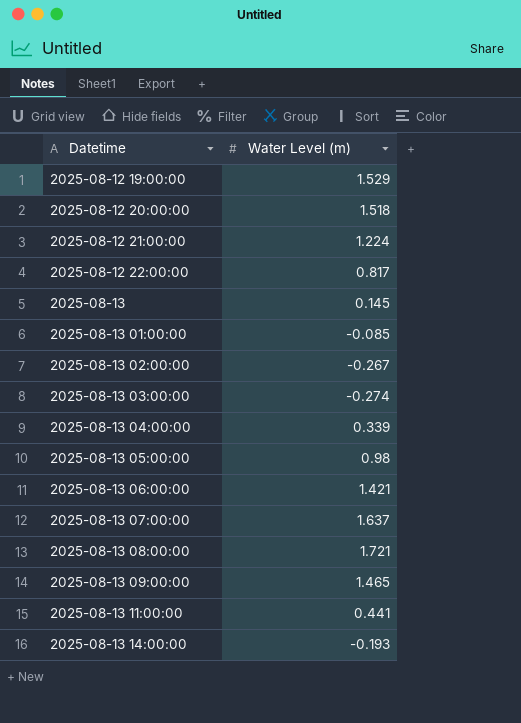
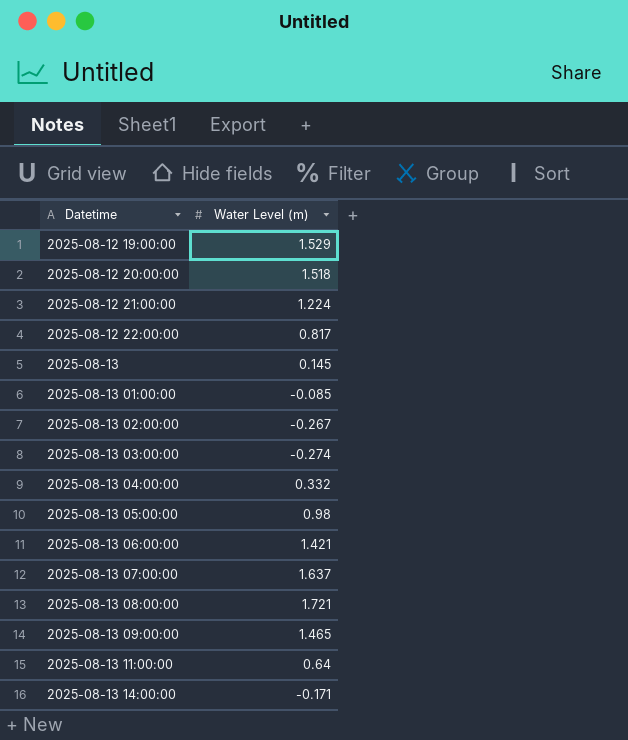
2025-08-13 04:00:00 | Water Level (m): 0.339 -> 0.332
2025-08-13 11:00:00 | Water Level (m): 0.441 -> 0.64
2025-08-13 14:00:00 | Water Level (m): -0.193 -> -0.171

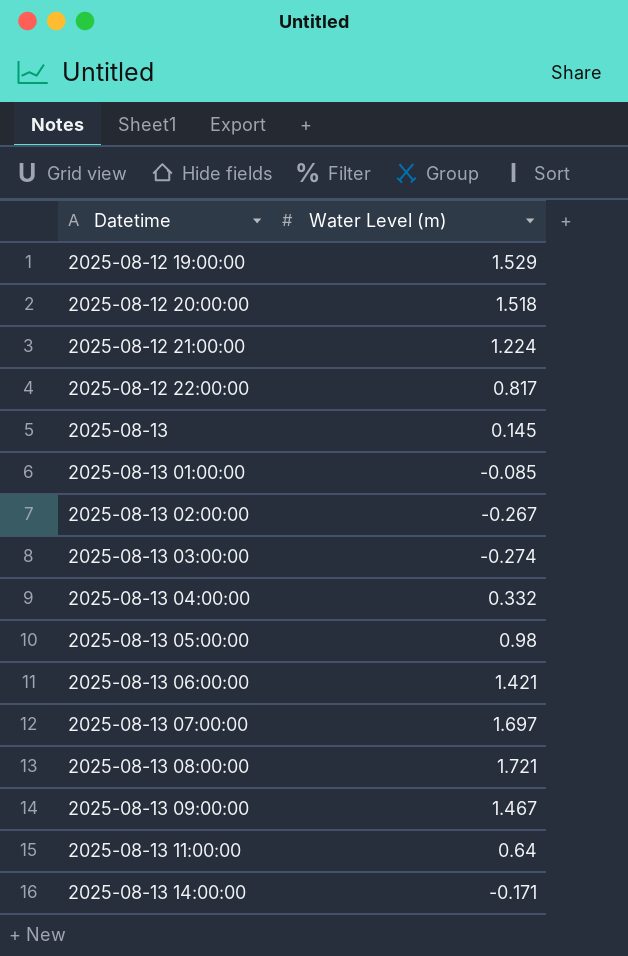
2025-08-13 07:00:00 | Water Level (m): 1.637 -> 1.697
2025-08-13 09:00:00 | Water Level (m): 1.465 -> 1.467

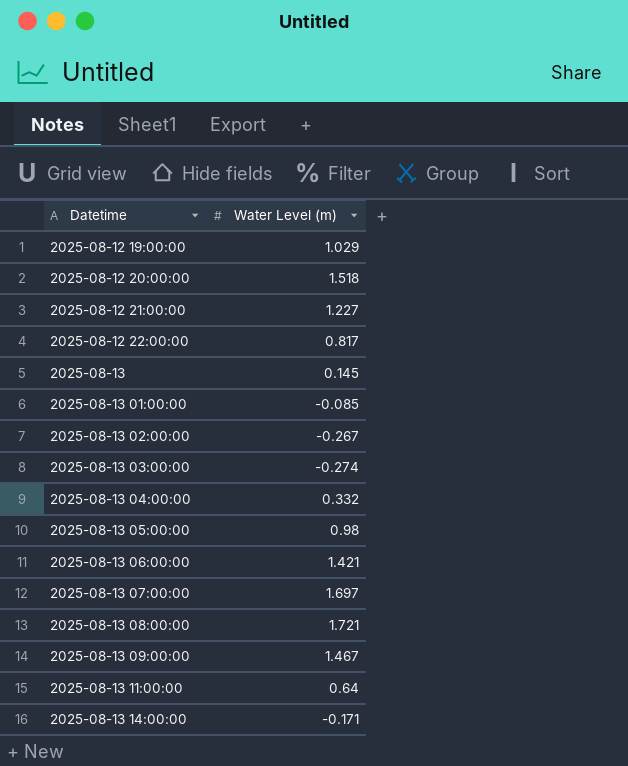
2025-08-12 19:00:00 | Water Level (m): 1.529 -> 1.029
2025-08-12 21:00:00 | Water Level (m): 1.224 -> 1.227

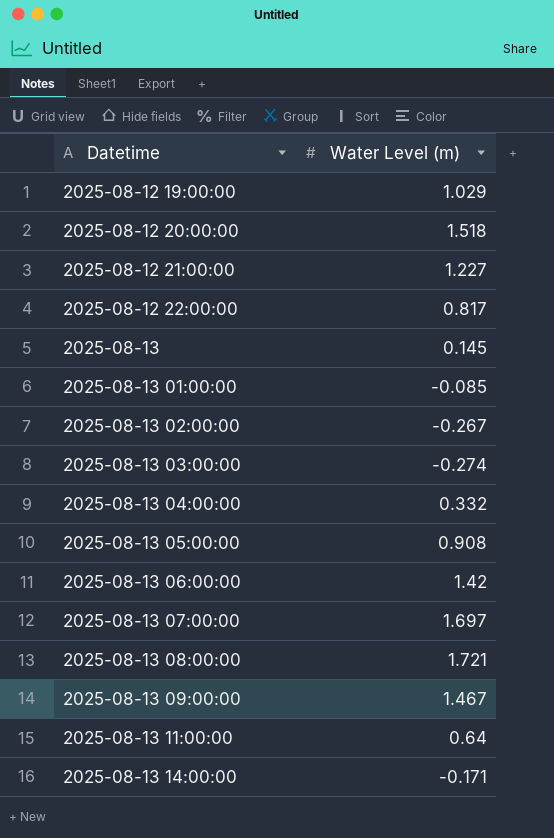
2025-08-13 05:00:00 | Water Level (m): 0.98 -> 0.908
2025-08-13 06:00:00 | Water Level (m): 1.421 -> 1.42

